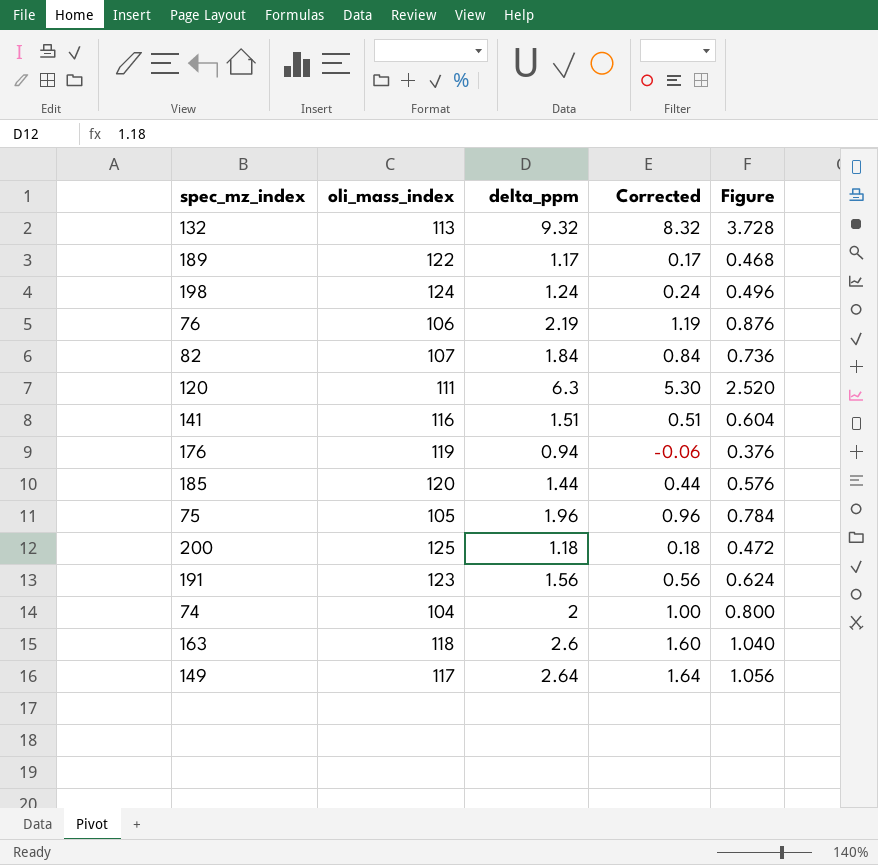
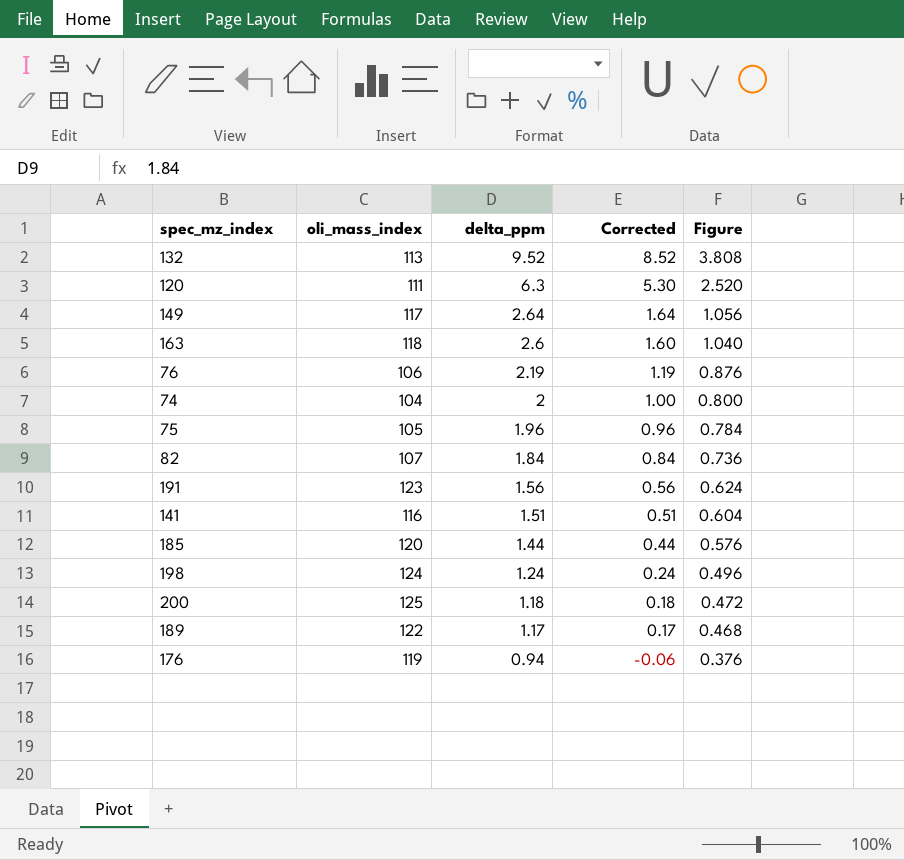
row order: none -> delta_ppm descending
132 | delta_ppm: 9.32 -> 9.52
132 | Corrected: 8.32 -> 8.52
132 | Figure: 3.728 -> 3.808

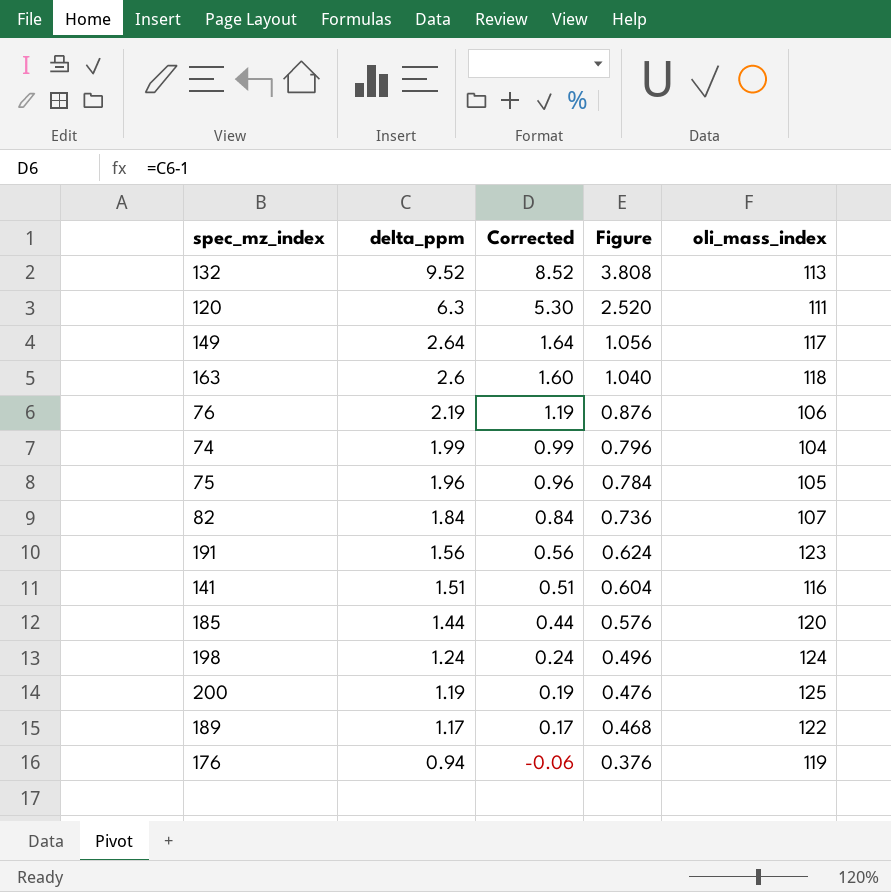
column oli_mass_index | position: 2 -> 5
74 | delta_ppm: 2 -> 1.99
74 | Corrected: 1.00 -> 0.99
74 | Figure: 0.800 -> 0.796
200 | delta_ppm: 1.18 -> 1.19
200 | Corrected: 0.18 -> 0.19
200 | Figure: 0.472 -> 0.476

